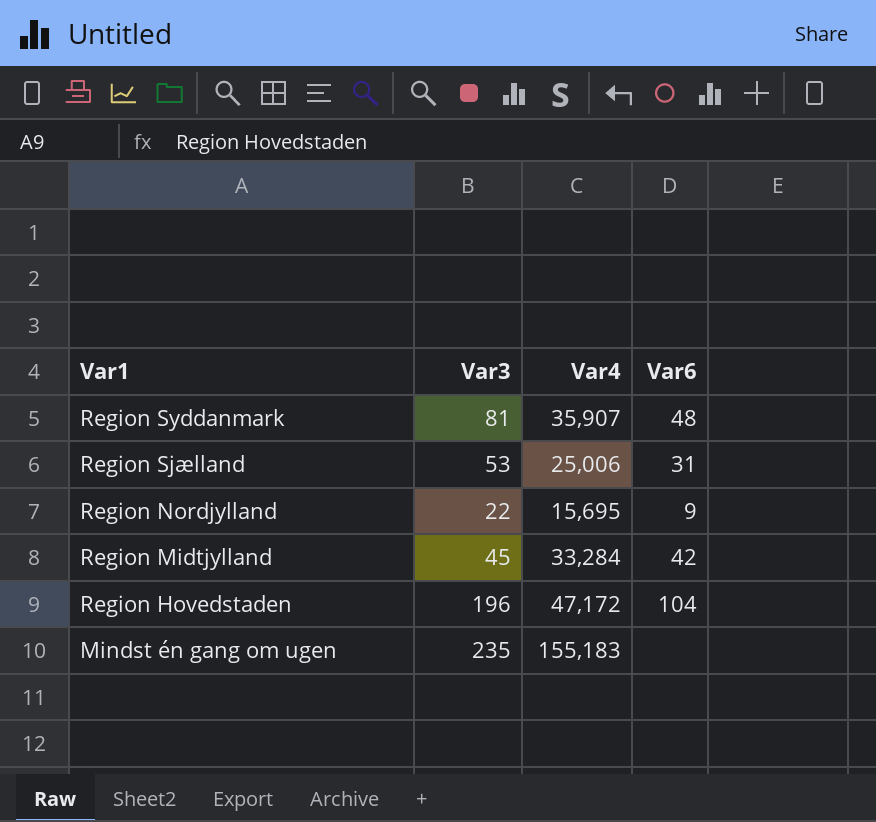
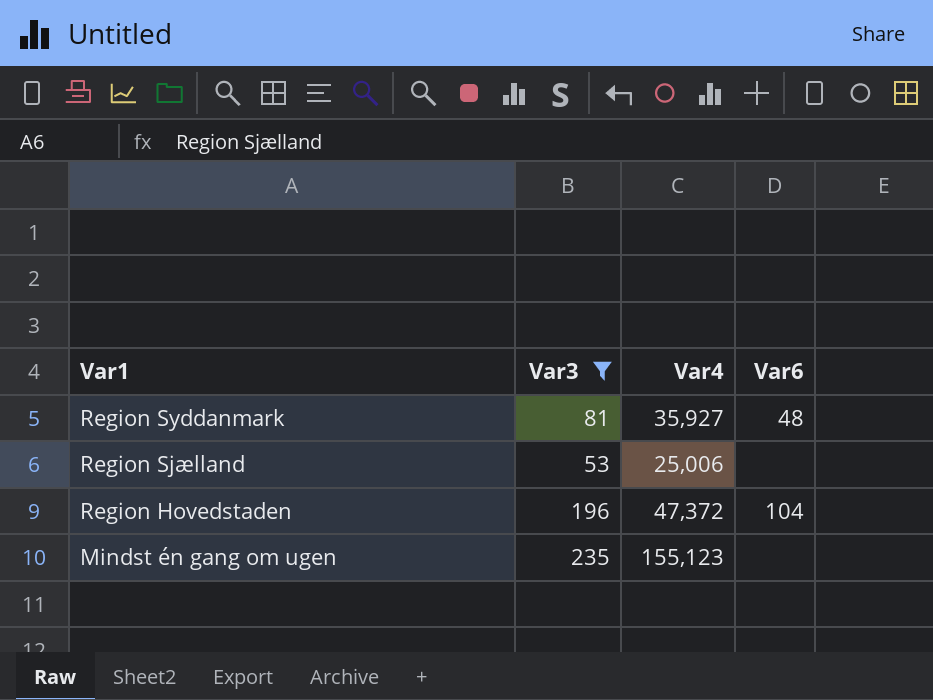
filter: none -> Var3 >= 53
Region Syddanmark | Var4: 35,907 -> 35,927
Region Sjælland | Var6: 31 -> none
Region Hovedstaden | Var4: 47,172 -> 47,372
Mindst én gang om ugen | Var4: 155,183 -> 155,123

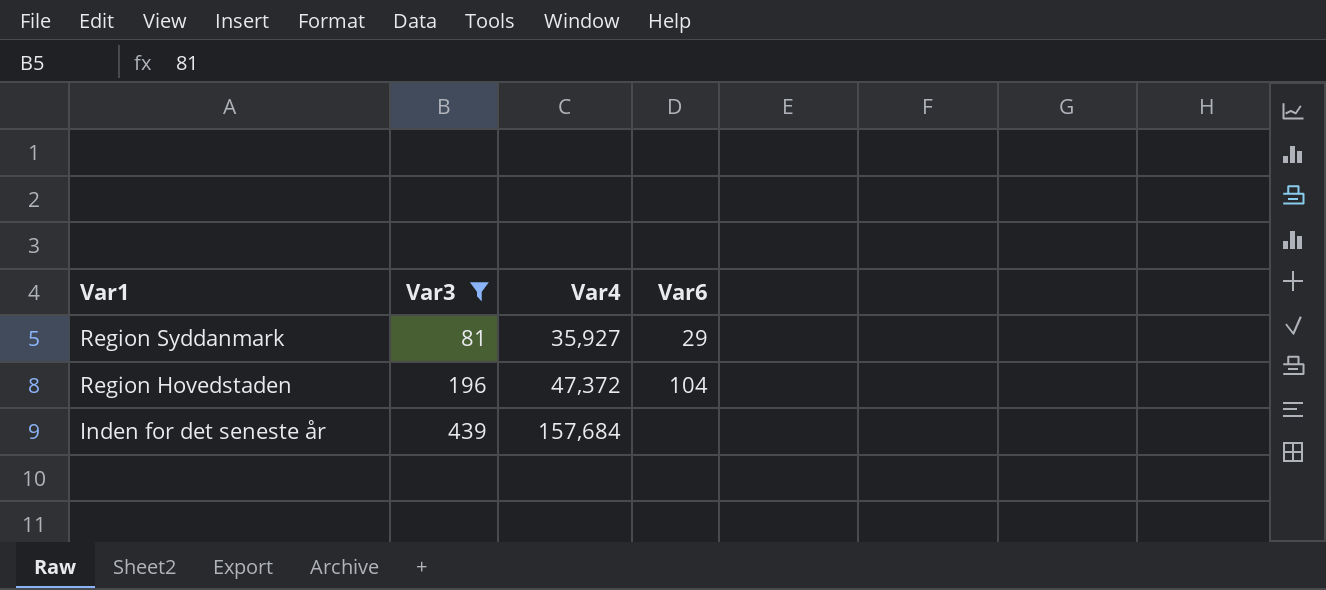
row Region Sjælland: 53 | 25,006 | none -> none
row Mindst én gang om ugen: 235 | 155,123 | none -> none
Region Syddanmark | Var6: 48 -> 29
row Inden for det seneste år: none -> 439 | 157,684 | none

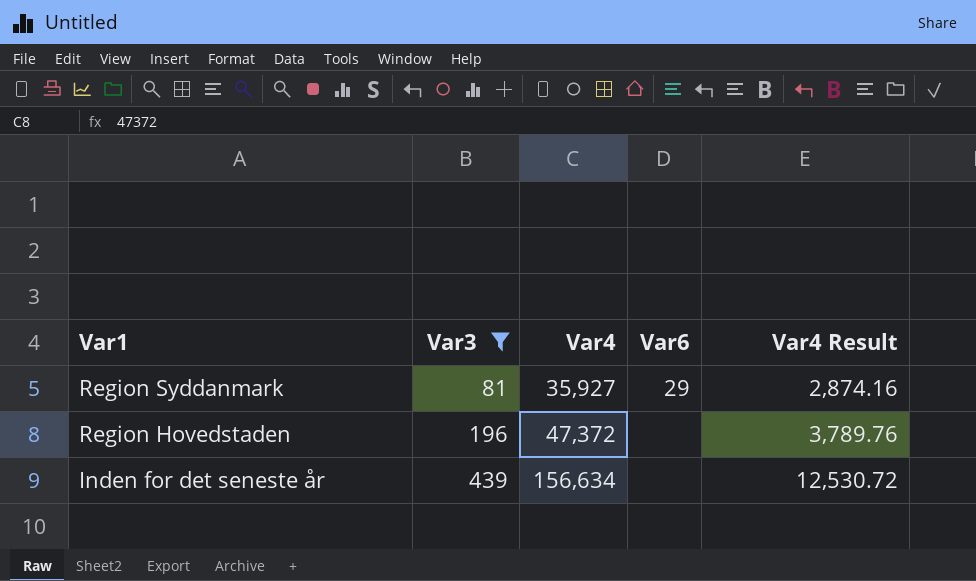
column Var4 Result | formula: none -> [Var4] * 0.08
Region Hovedstaden | Var6: 104 -> none
Inden for det seneste år | Var4: 157,684 -> 156,634

